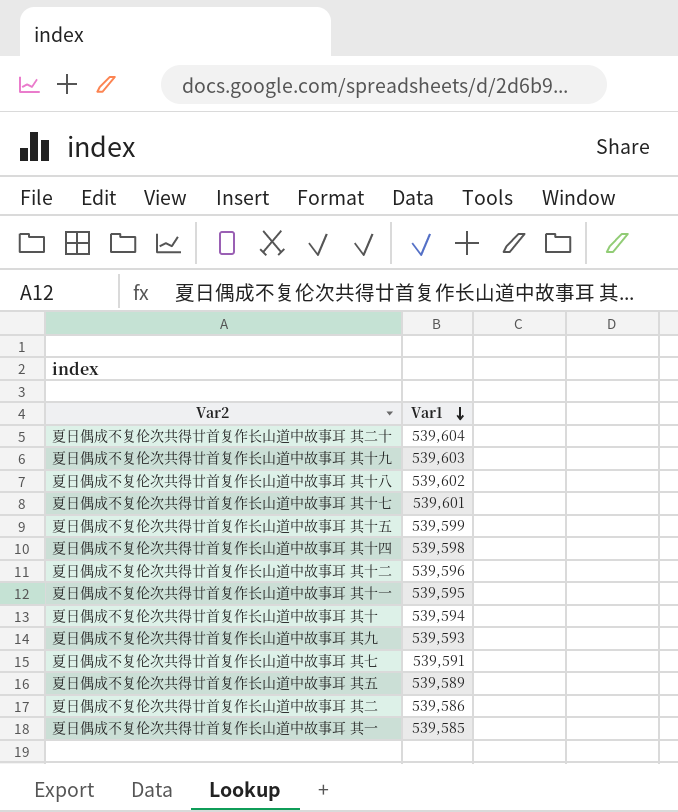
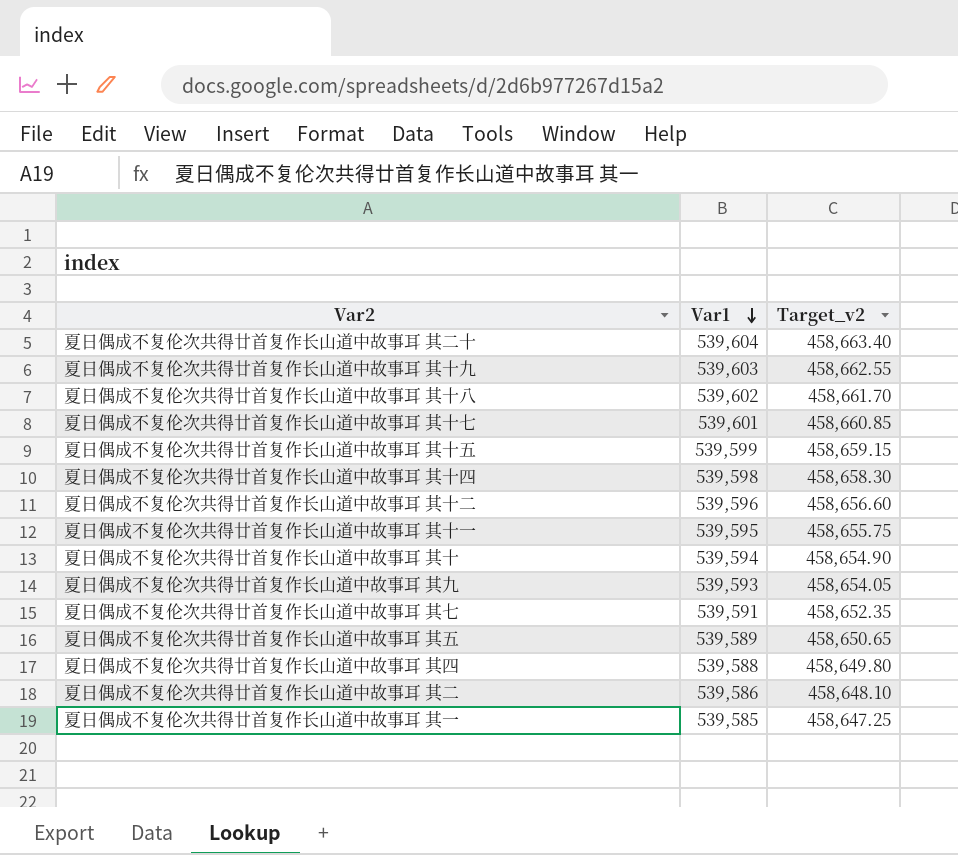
column Target_v2 | formula: none -> [Var1] * 0.85
row 夏日偶成不复伦次共得廿首复作长山道中故事耳 其四: none -> 539,588 | 458,649.80

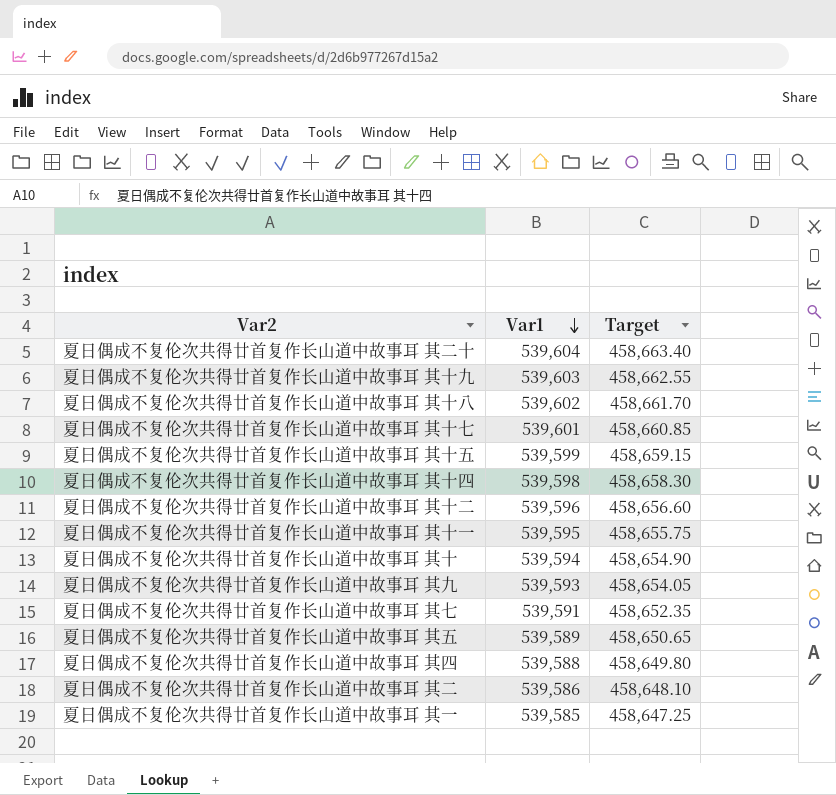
column name: Target_v2 -> Target

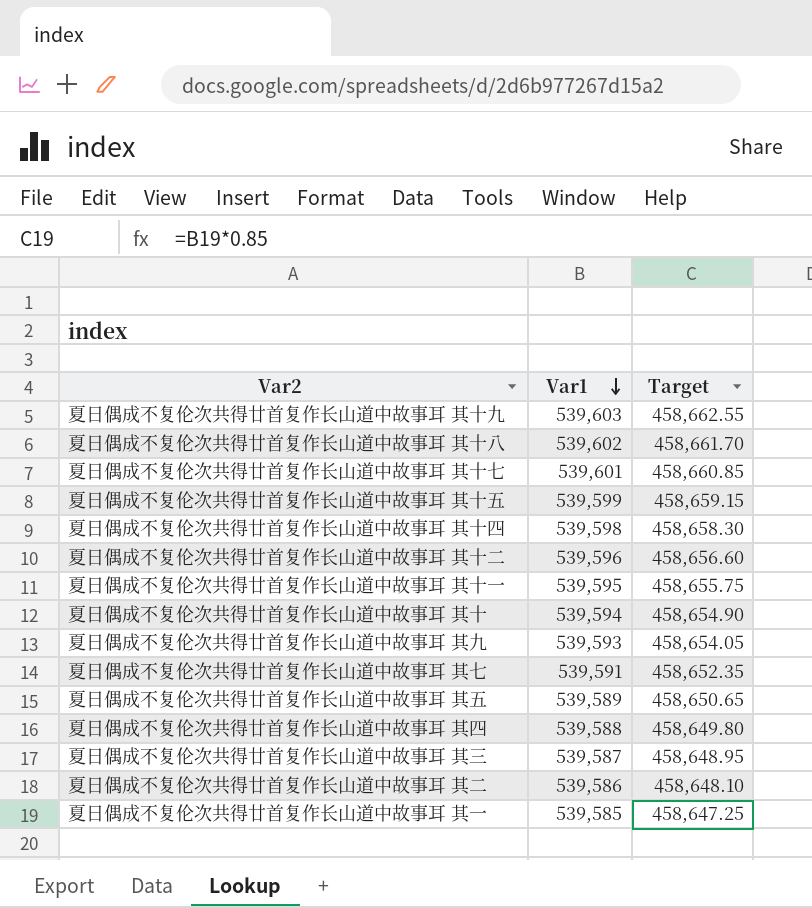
row 夏日偶成不复伦次共得廿首复作长山道中故事耳 其二十: 539,604 | 458,663.40 -> none
row 夏日偶成不复伦次共得廿首复作长山道中故事耳 其三: none -> 539,587 | 458,648.95

